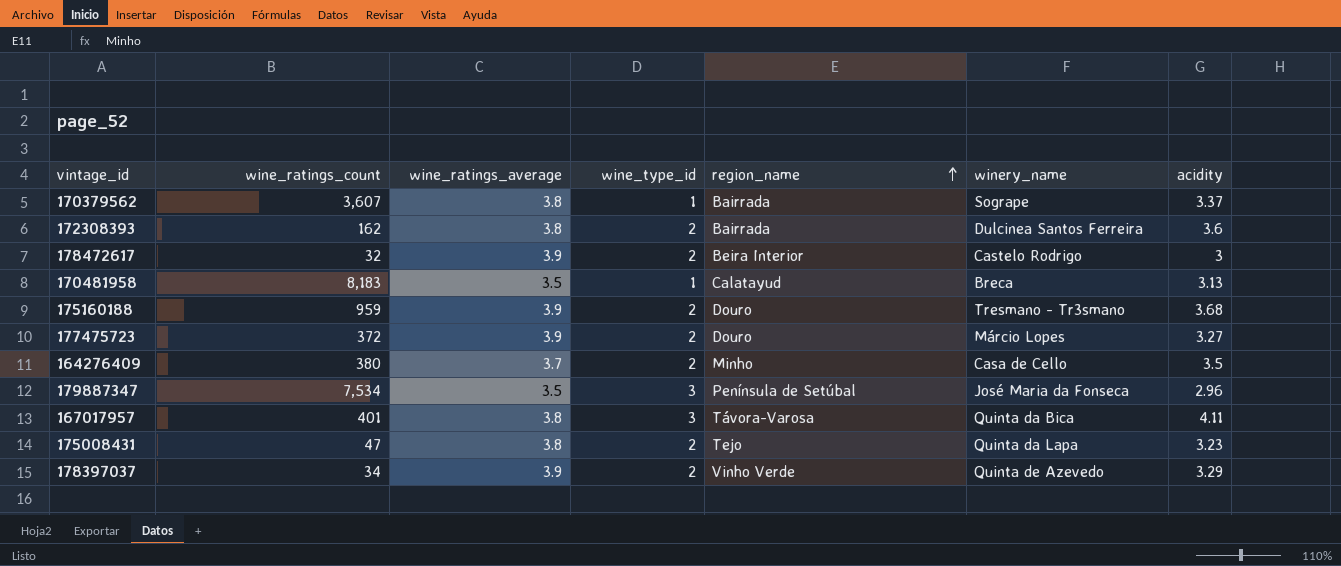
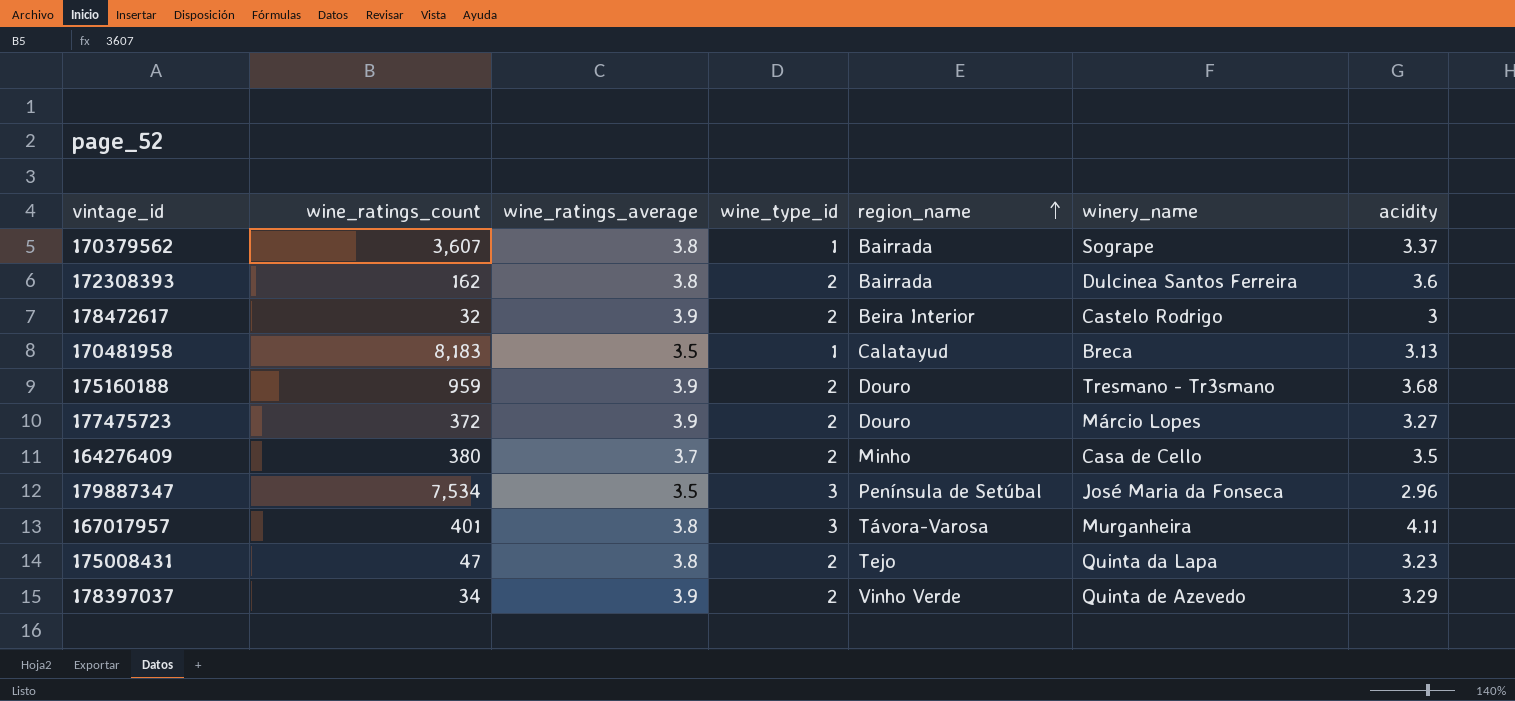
167017957 | winery_name: Quinta da Bica -> Murganheira

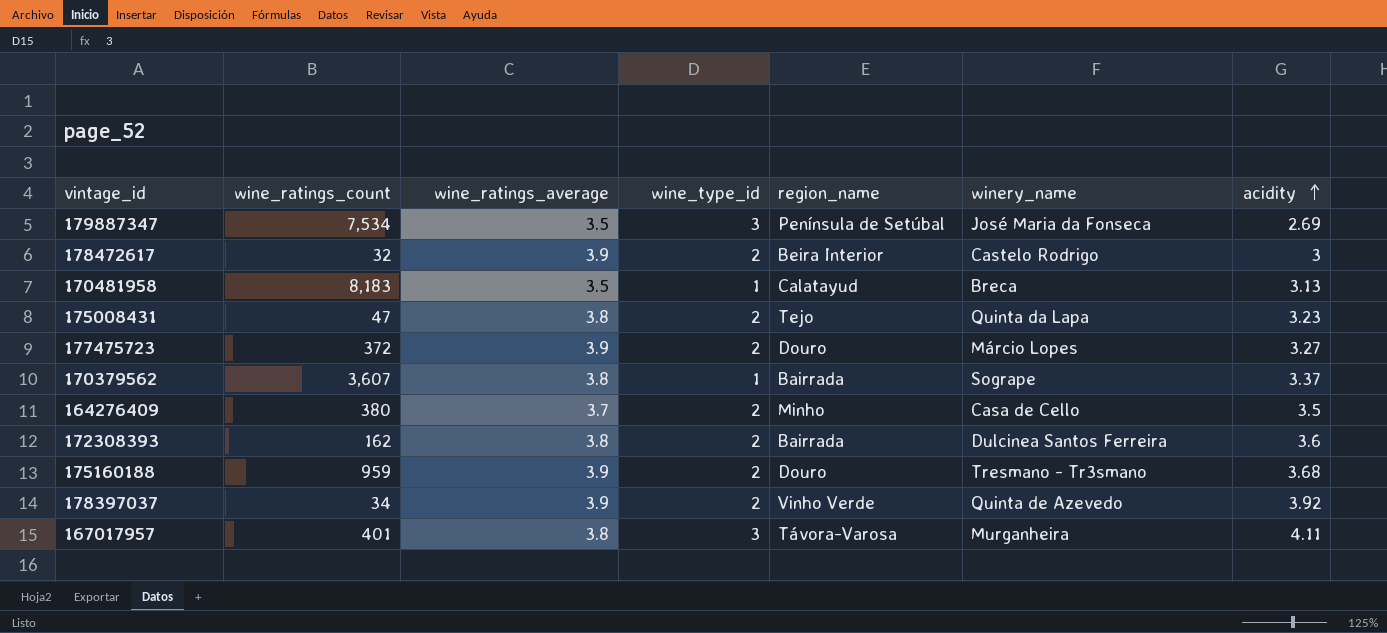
row order: region_name ascending -> acidity ascending
179887347 | acidity: 2.96 -> 2.69
178397037 | acidity: 3.29 -> 3.92

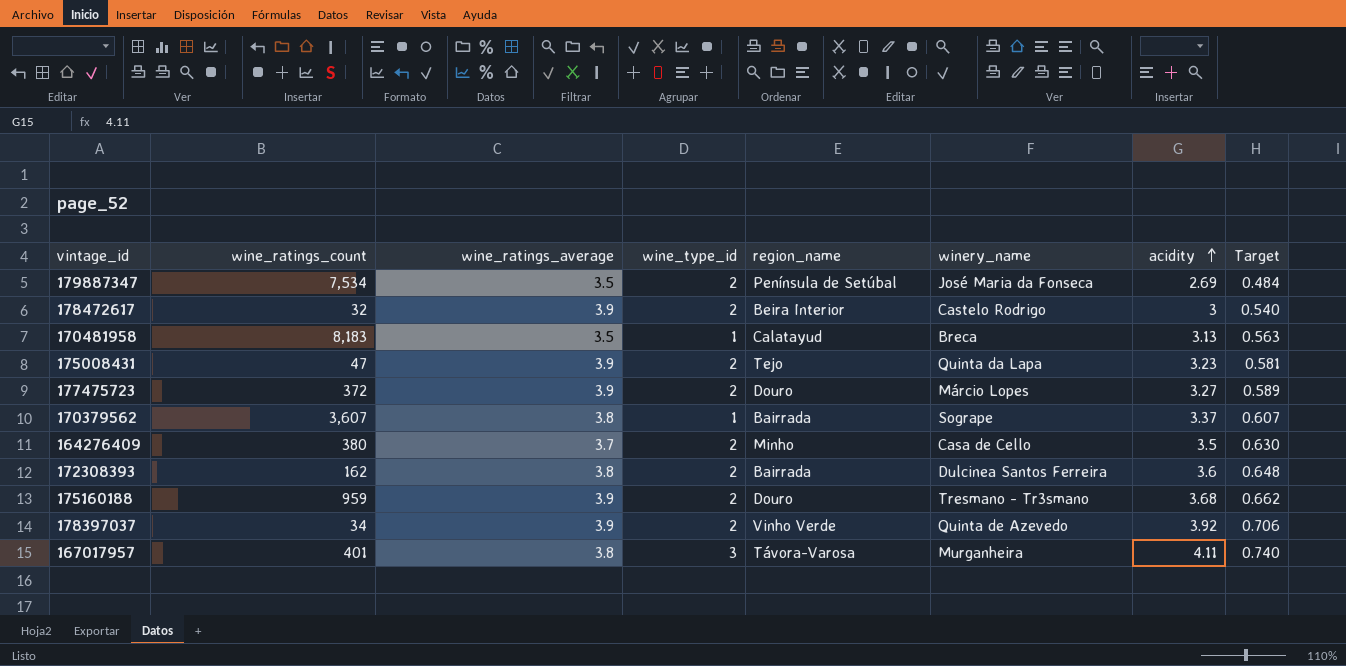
column Target | formula: none -> [acidity] * 0.18
179887347 | wine_type_id: 3 -> 2
175008431 | wine_ratings_average: 3.8 -> 3.9

